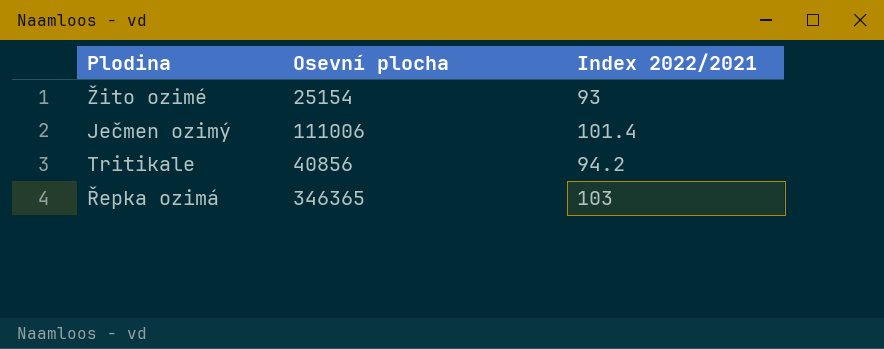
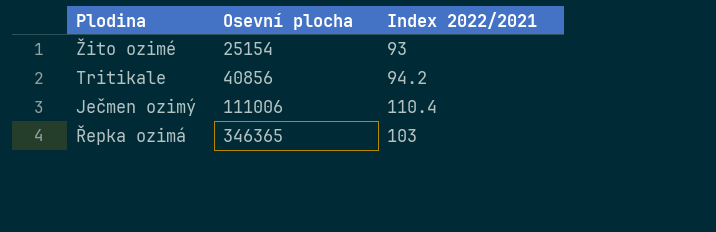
row order: none -> Osevní plocha ascending
Ječmen ozimý | Index 2022/2021: 101.4 -> 110.4

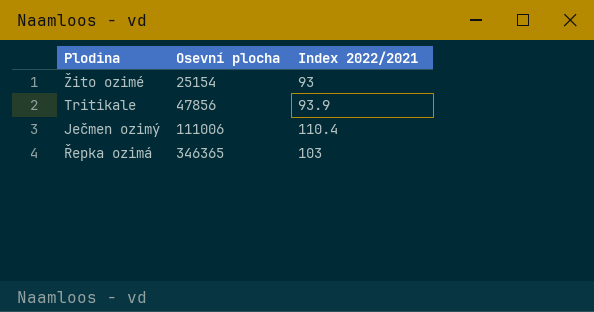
Tritikale | Osevní plocha: 40856 -> 47856
Tritikale | Index 2022/2021: 94.2 -> 93.9

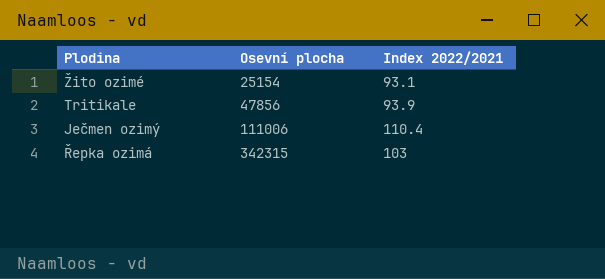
Žito ozimé | Index 2022/2021: 93 -> 93.1
Řepka ozimá | Osevní plocha: 346365 -> 342315

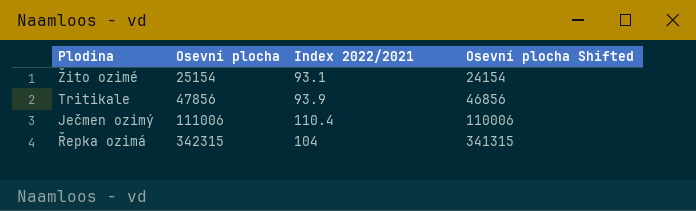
column Osevní plocha Shifted | formula: none -> [Osevní plocha] - 1000
Řepka ozimá | Index 2022/2021: 103 -> 104

